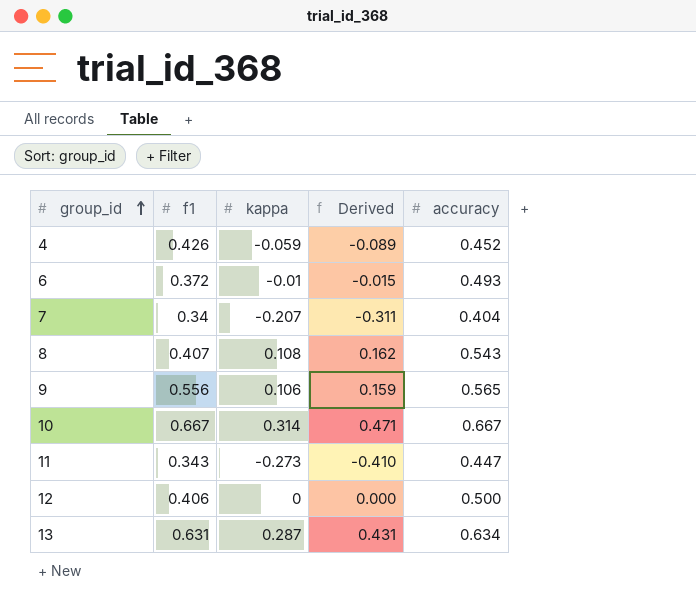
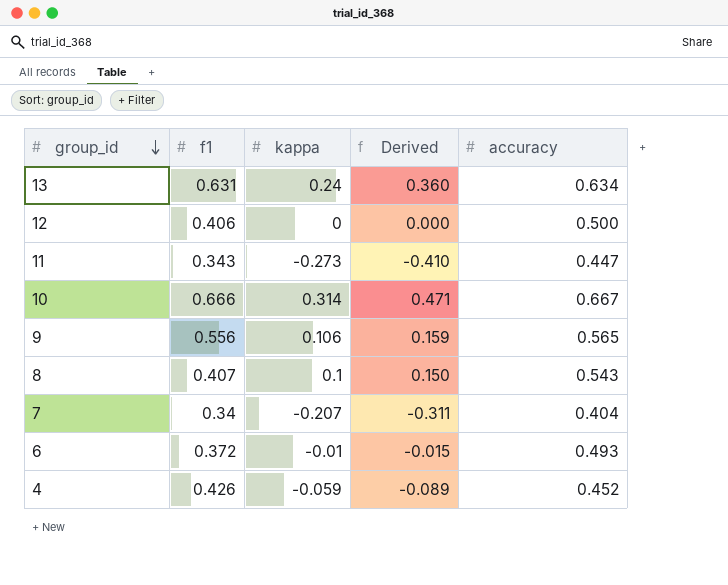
row order: group_id ascending -> group_id descending
13 | kappa: 0.287 -> 0.24
13 | Derived: 0.431 -> 0.360
10 | f1: 0.667 -> 0.666
8 | kappa: 0.108 -> 0.1
8 | Derived: 0.162 -> 0.150

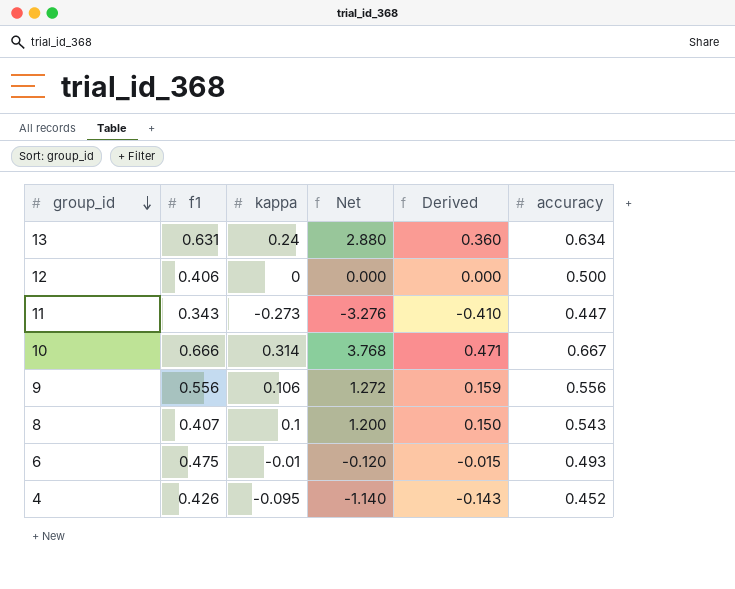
column Net | formula: none -> [kappa] * 12
row 7: 0.34 | -0.207 | -0.311 | 0.404 -> none
9 | accuracy: 0.565 -> 0.556
6 | f1: 0.372 -> 0.475
4 | kappa: -0.059 -> -0.095
4 | Derived: -0.089 -> -0.143

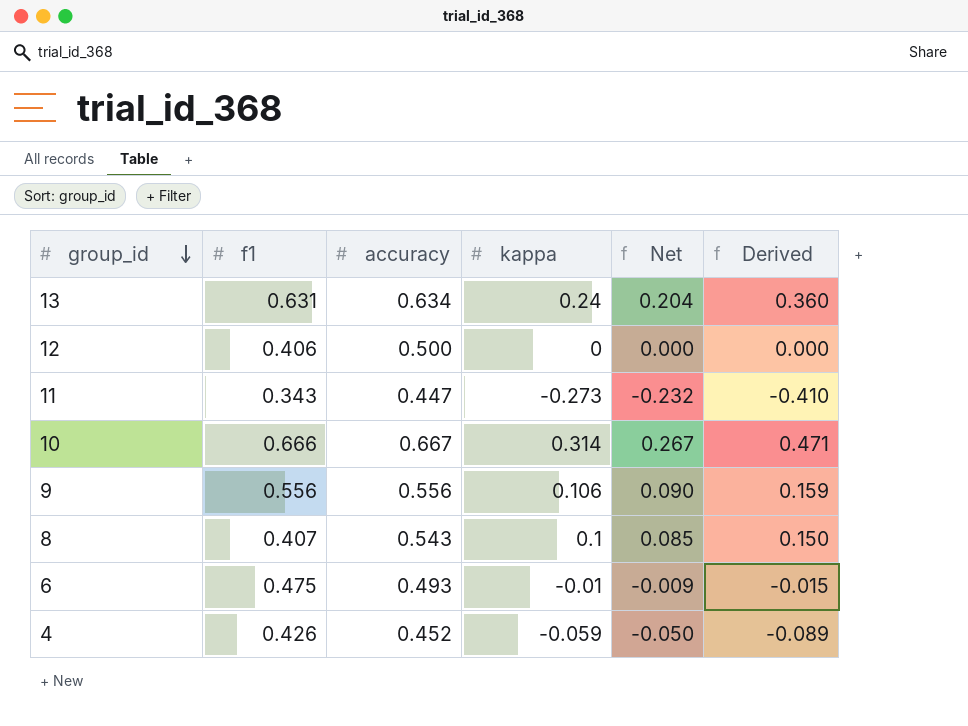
column accuracy | position: 6 -> 3
column Net | formula: [kappa] * 12 -> [kappa] * 0.85
4 | kappa: -0.095 -> -0.059
4 | Derived: -0.143 -> -0.089

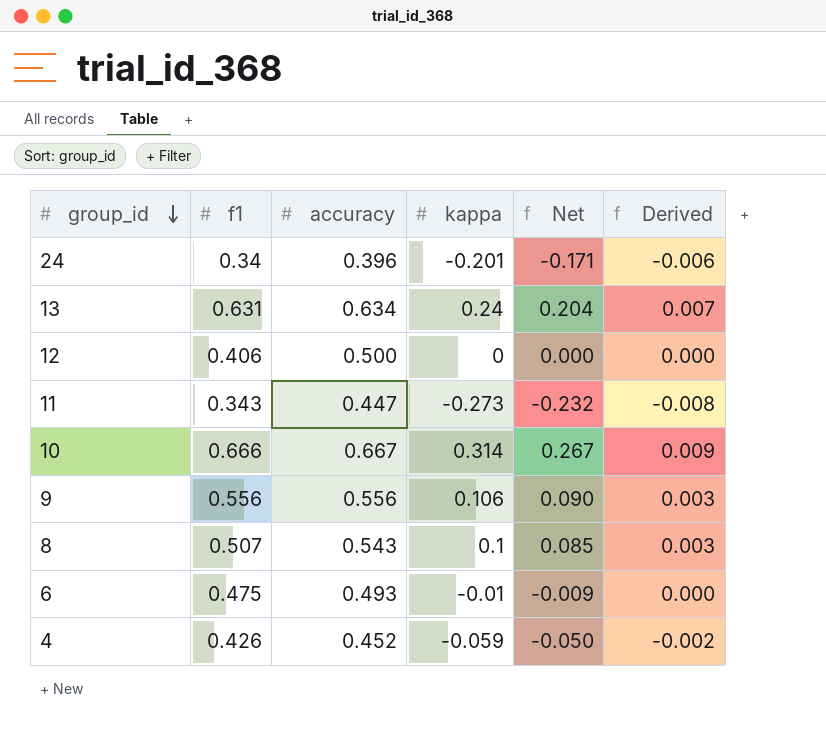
column Derived | formula: [kappa] * 1.5 -> [kappa] * 0.03
row 24: none -> 0.34 | 0.396 | -0.201 | -0.171 | -0.006
8 | f1: 0.407 -> 0.507

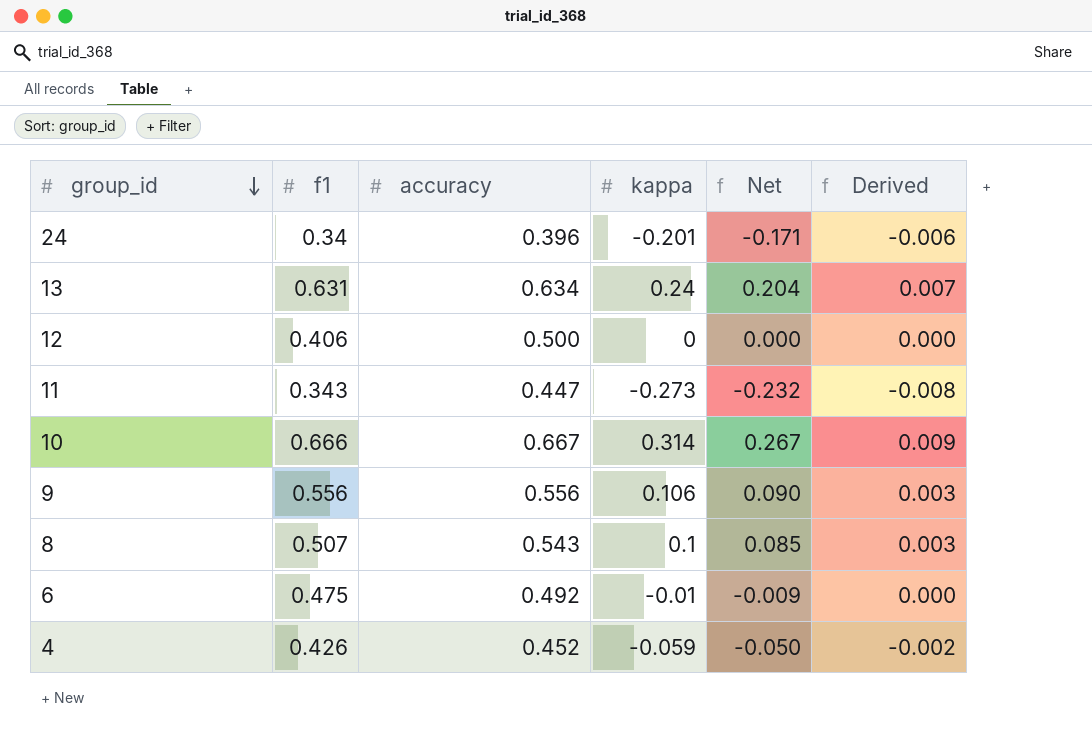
6 | accuracy: 0.493 -> 0.492

